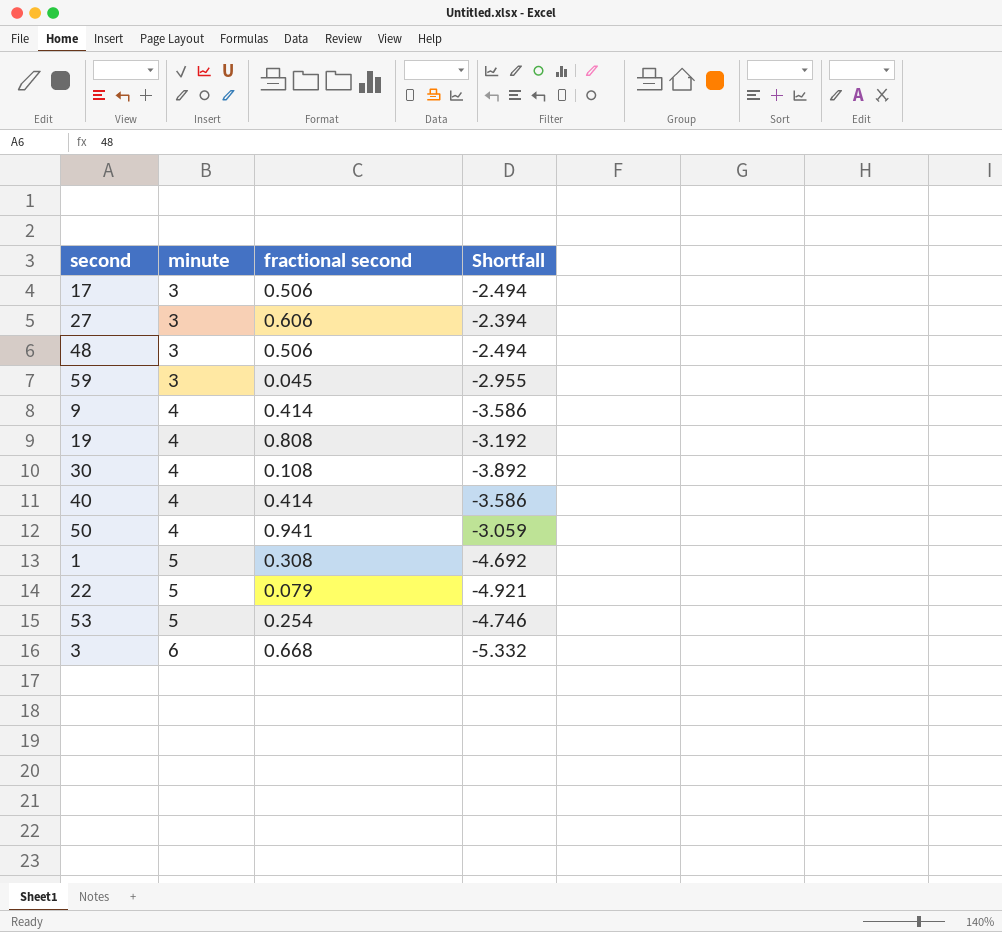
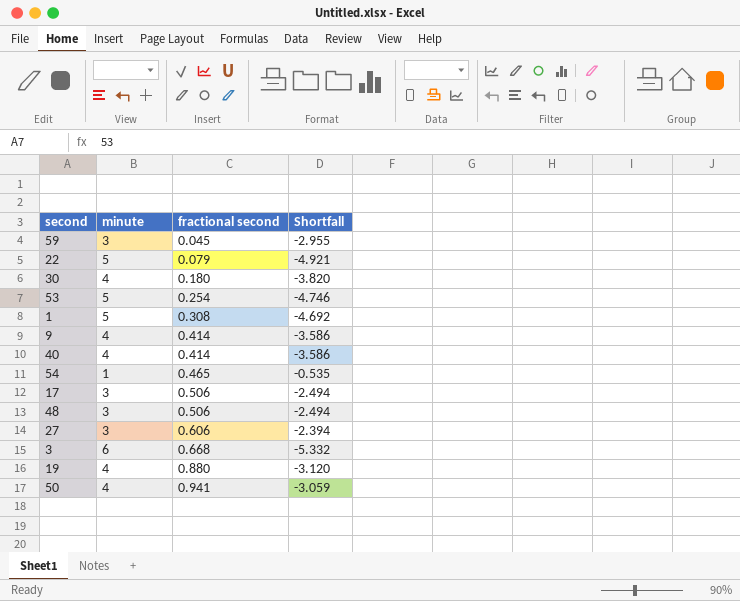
row order: minute ascending -> fractional second ascending
30 | fractional second: 0.108 -> 0.180
30 | Shortfall: -3.892 -> -3.820
row 54: none -> 1 | 0.465 | -0.535
19 | fractional second: 0.808 -> 0.880
19 | Shortfall: -3.192 -> -3.120

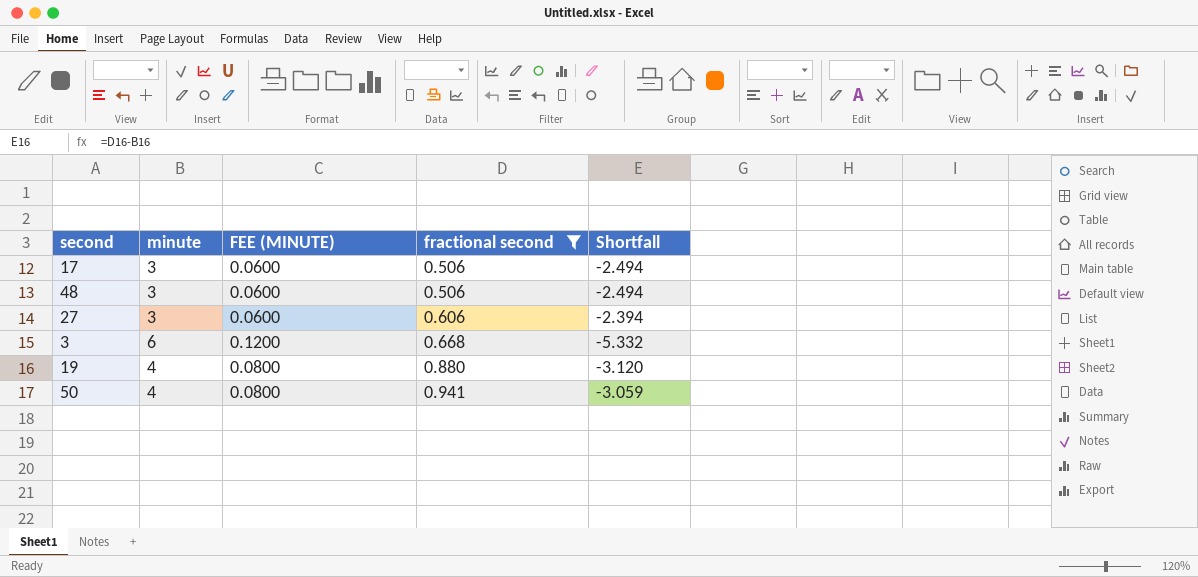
filter: none -> fractional second >= 0.506
column FEE (MINUTE) | formula: none -> [minute] * 0.02

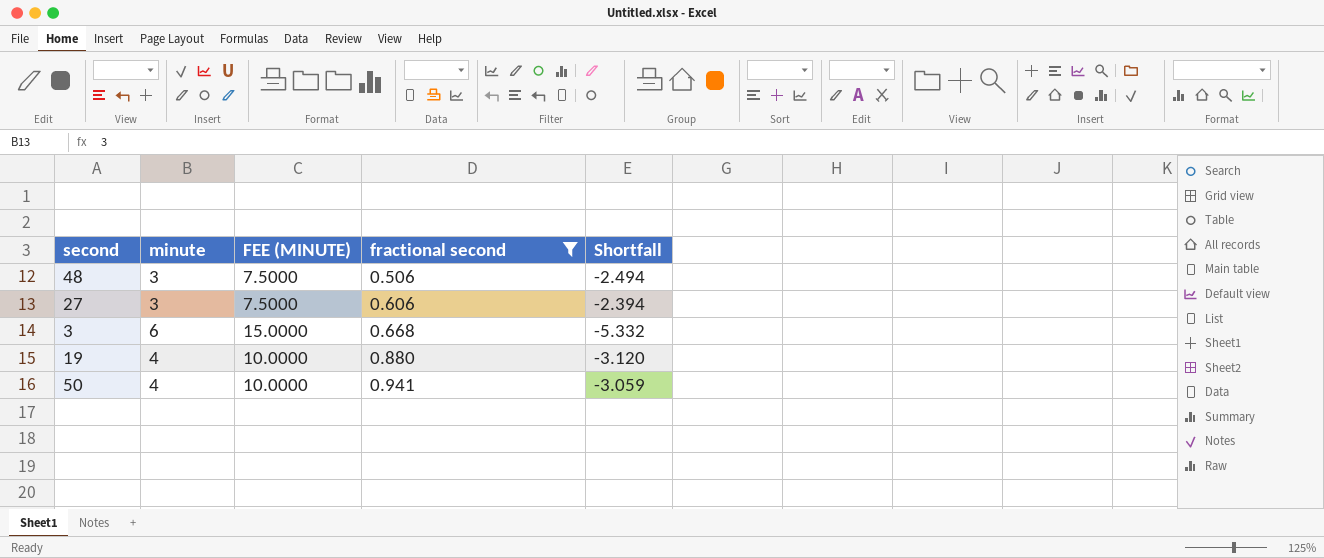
column FEE (MINUTE) | formula: [minute] * 0.02 -> [minute] * 2.5
row 17: 3 | 0.0600 | 0.506 | -2.494 -> none

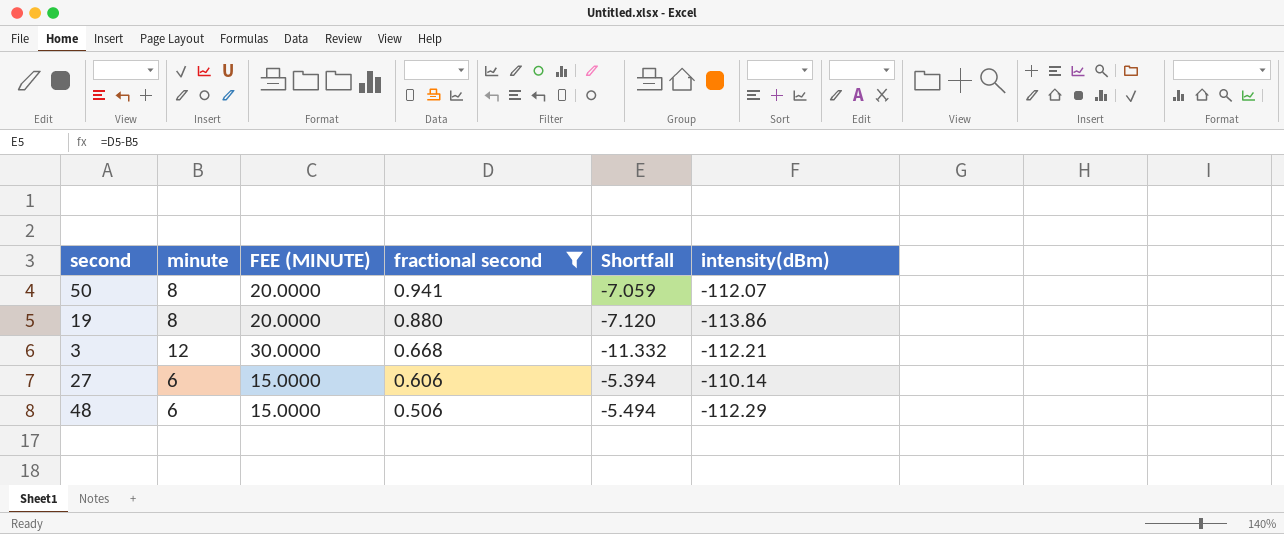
row order: fractional second ascending -> fractional second descending
column intensity(dBm) | position: none -> 6
50 | minute: 4 -> 8
50 | FEE (MINUTE): 10.0000 -> 20.0000
50 | Shortfall: -3.059 -> -7.059
19 | minute: 4 -> 8
19 | FEE (MINUTE): 10.0000 -> 20.0000
19 | Shortfall: -3.120 -> -7.120
3 | minute: 6 -> 12
3 | FEE (MINUTE): 15.0000 -> 30.0000
3 | Shortfall: -5.332 -> -11.332
27 | minute: 3 -> 6
27 | FEE (MINUTE): 7.5000 -> 15.0000
27 | Shortfall: -2.394 -> -5.394
48 | minute: 3 -> 6
48 | FEE (MINUTE): 7.5000 -> 15.0000
48 | Shortfall: -2.494 -> -5.494

